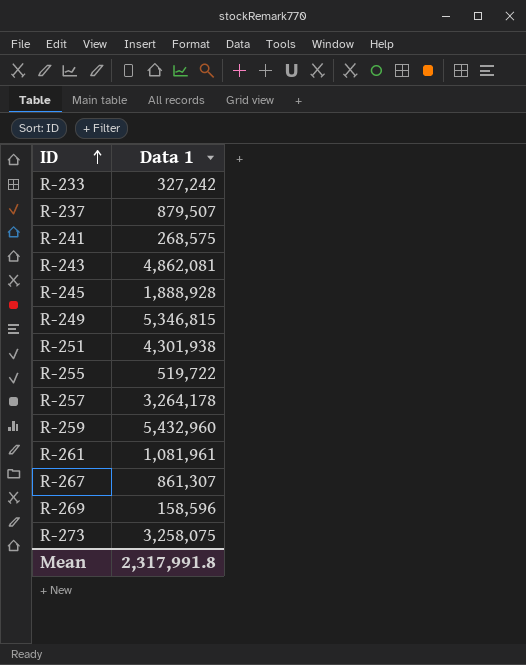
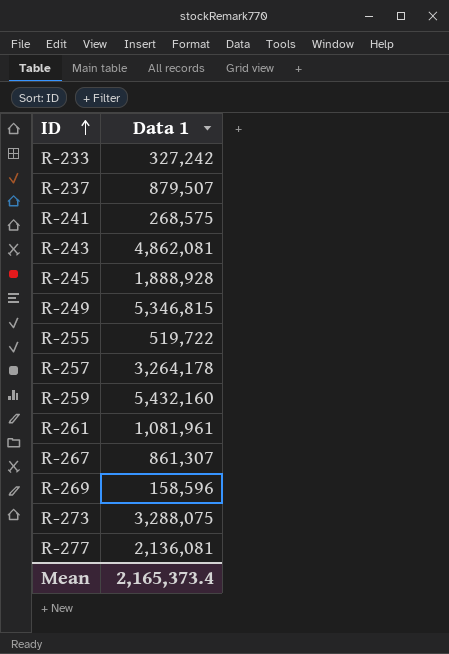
row R-251: 4,301,938 -> none
R-259 | Data 1: 5,432,960 -> 5,432,160
R-273 | Data 1: 3,258,075 -> 3,288,075
row R-277: none -> 2,136,081
Mean | Data 1: 2,317,991.8 -> 2,165,373.4

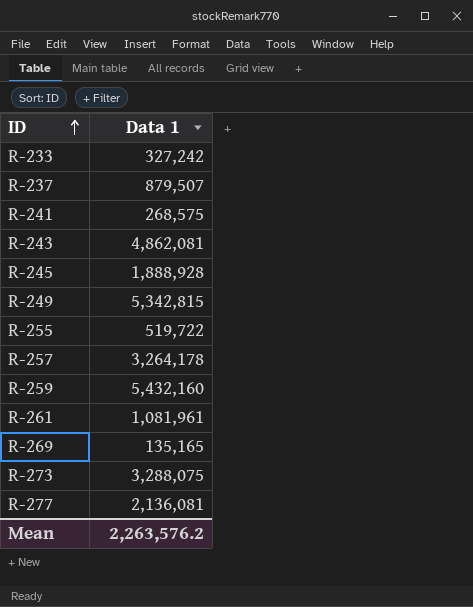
row R-267: 861,307 -> none
R-249 | Data 1: 5,346,815 -> 5,342,815
R-269 | Data 1: 158,596 -> 135,165
Mean | Data 1: 2,165,373.4 -> 2,263,576.2

